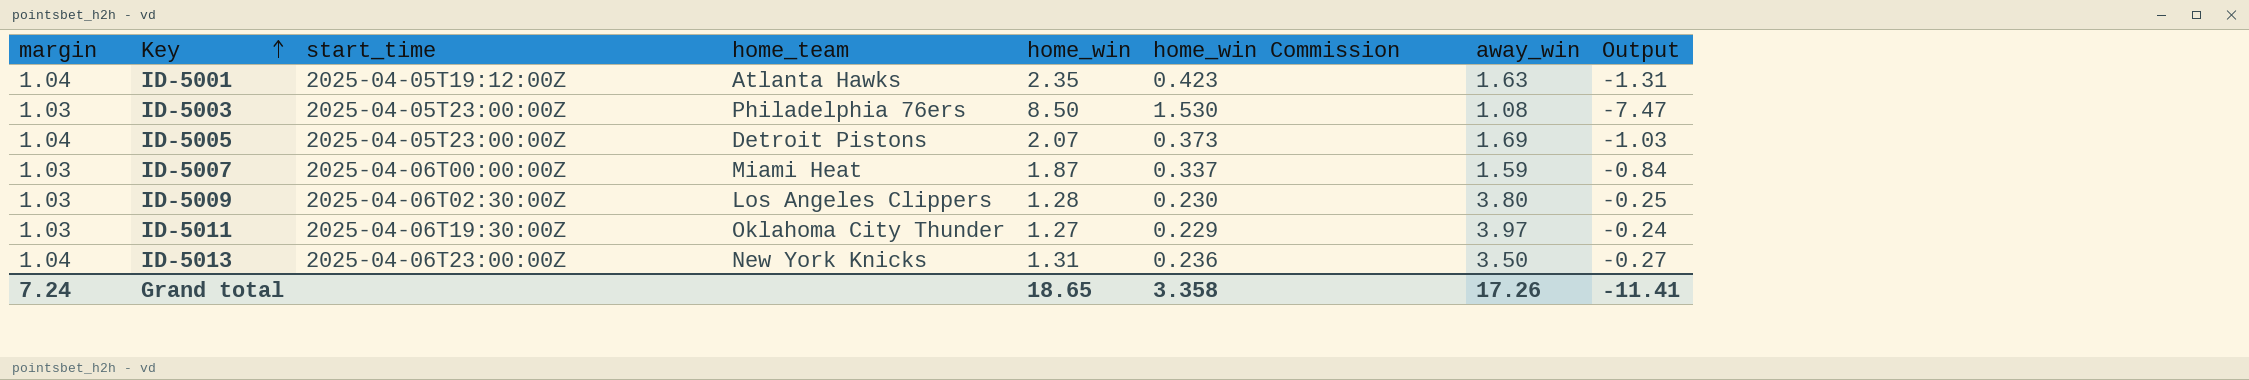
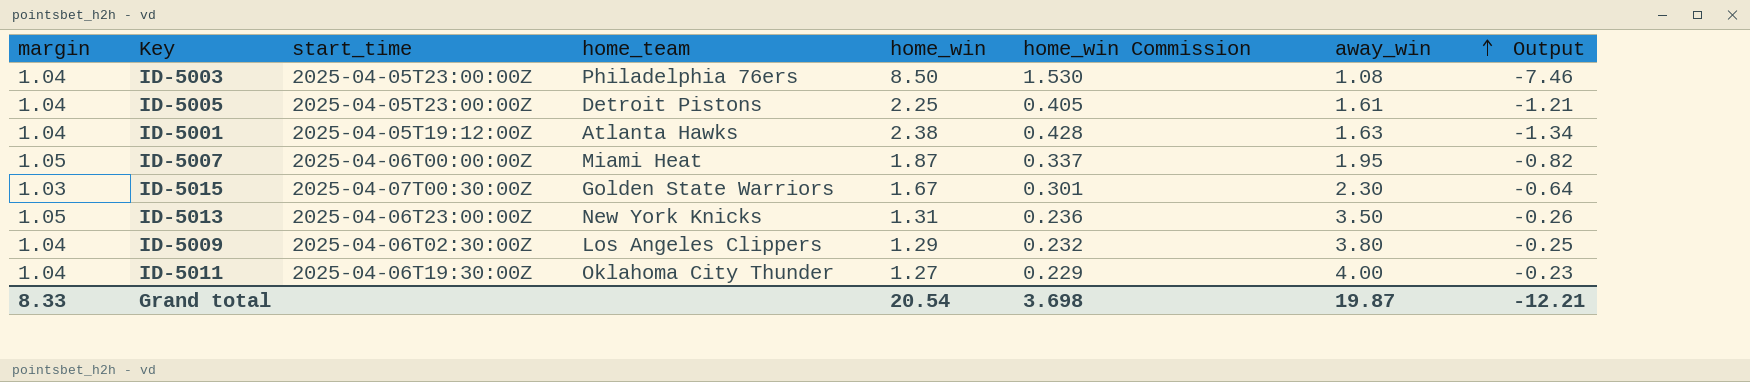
row order: Key ascending -> away_win ascending
ID-5003 | margin: 1.03 -> 1.04
ID-5003 | Output: -7.47 -> -7.46
ID-5005 | home_win: 2.07 -> 2.25
ID-5005 | home_win Commission: 0.373 -> 0.405
ID-5005 | away_win: 1.69 -> 1.61
ID-5005 | Output: -1.03 -> -1.21
ID-5001 | home_win: 2.35 -> 2.38
ID-5001 | home_win Commission: 0.423 -> 0.428
ID-5001 | Output: -1.31 -> -1.34
ID-5007 | margin: 1.03 -> 1.05
ID-5007 | away_win: 1.59 -> 1.95
ID-5007 | Output: -0.84 -> -0.82
row ID-5015: none -> 1.03 | 2025-04-07T00:30:00Z | Golden State Warriors | 1.67 | 0.301 | 2.30 | -0.64
ID-5013 | margin: 1.04 -> 1.05
ID-5013 | Output: -0.27 -> -0.26
ID-5009 | margin: 1.03 -> 1.04
ID-5009 | home_win: 1.28 -> 1.29
ID-5009 | home_win Commission: 0.230 -> 0.232
ID-5011 | margin: 1.03 -> 1.04
ID-5011 | away_win: 3.97 -> 4.00
ID-5011 | Output: -0.24 -> -0.23
Grand total | margin: 7.24 -> 8.33
Grand total | home_win: 18.65 -> 20.54
Grand total | home_win Commission: 3.358 -> 3.698
Grand total | away_win: 17.26 -> 19.87
Grand total | Output: -11.41 -> -12.21

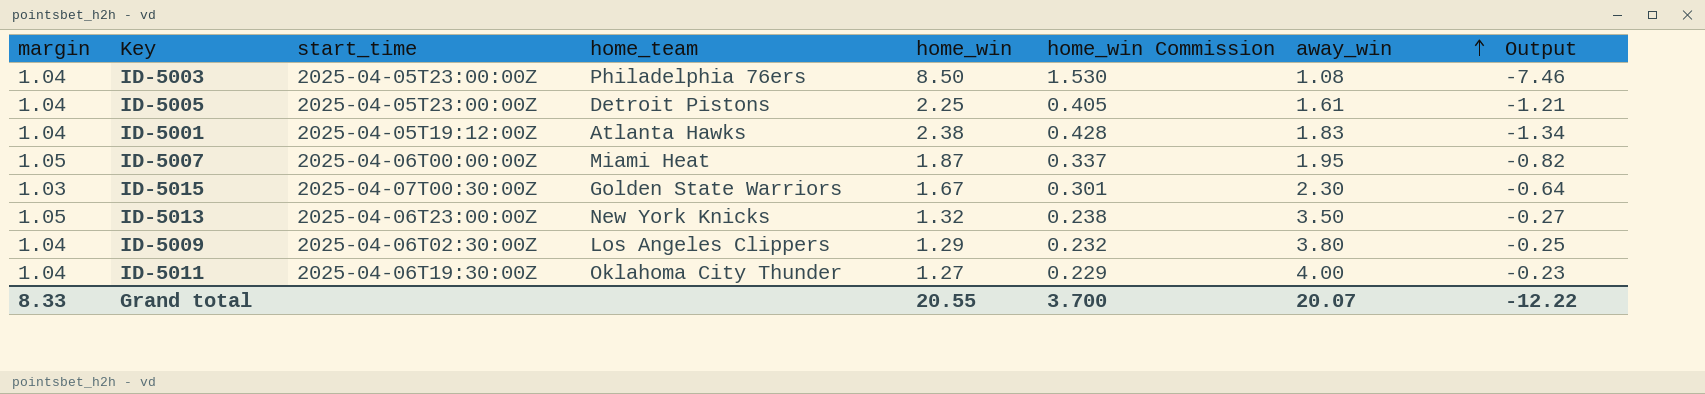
ID-5001 | away_win: 1.63 -> 1.83
ID-5013 | home_win: 1.31 -> 1.32
ID-5013 | home_win Commission: 0.236 -> 0.238
ID-5013 | Output: -0.26 -> -0.27
Grand total | home_win: 20.54 -> 20.55
Grand total | home_win Commission: 3.698 -> 3.700
Grand total | away_win: 19.87 -> 20.07
Grand total | Output: -12.21 -> -12.22

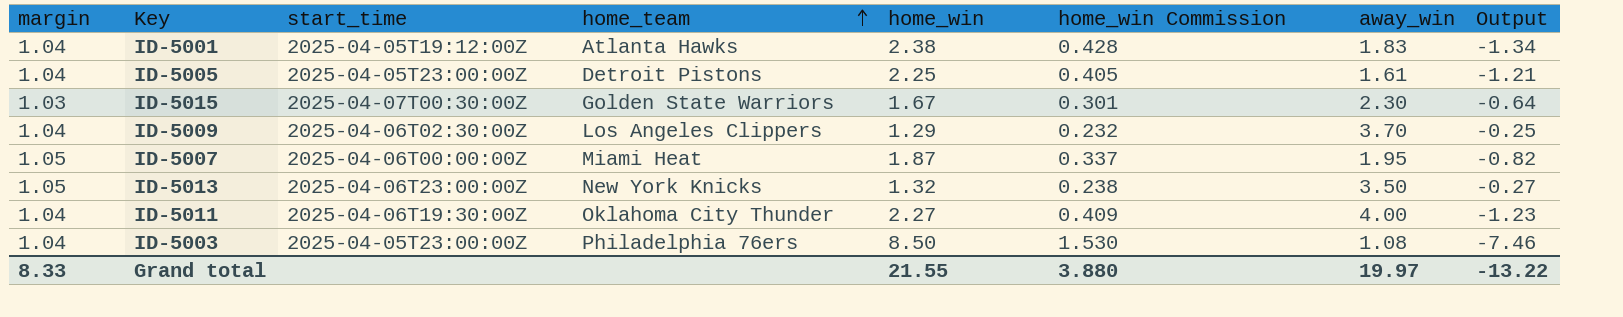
row order: away_win ascending -> home_team ascending
ID-5009 | away_win: 3.80 -> 3.70
ID-5011 | home_win: 1.27 -> 2.27
ID-5011 | home_win Commission: 0.229 -> 0.409
ID-5011 | Output: -0.23 -> -1.23
Grand total | home_win: 20.55 -> 21.55
Grand total | home_win Commission: 3.700 -> 3.880
Grand total | away_win: 20.07 -> 19.97
Grand total | Output: -12.22 -> -13.22

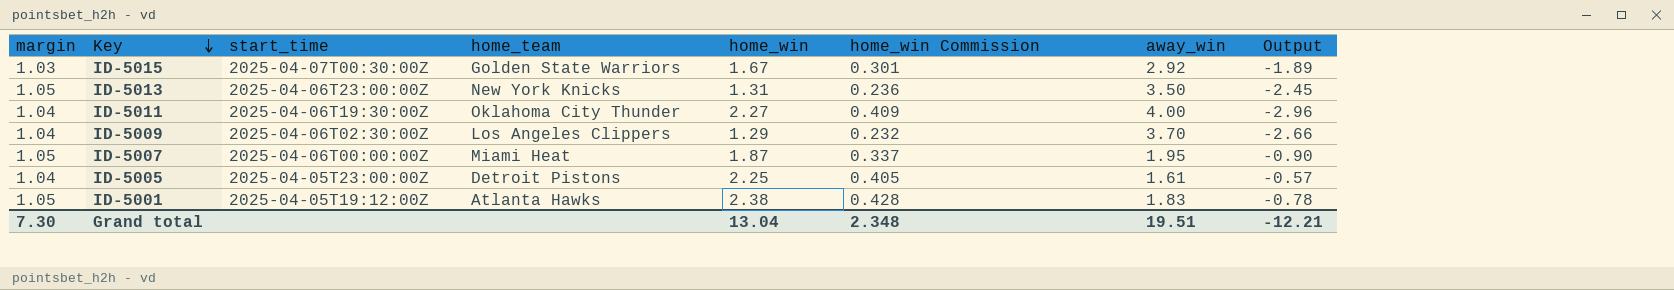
row order: home_team ascending -> Key descending
column Output | formula: [margin] - [home_win] -> [margin] - [away_win]
row ID-5003: 1.04 | 2025-04-05T23:00:00Z | Philadelphia 76ers | 8.50 | 1.530 | 1.08 | -7.46 -> none
ID-5015 | away_win: 2.30 -> 2.92
ID-5013 | home_win: 1.32 -> 1.31
ID-5013 | home_win Commission: 0.238 -> 0.236
ID-5001 | margin: 1.04 -> 1.05
Grand total | margin: 8.33 -> 7.30
Grand total | home_win: 21.55 -> 13.04
Grand total | home_win Commission: 3.880 -> 2.348
Grand total | away_win: 19.97 -> 19.51
Grand total | Output: -13.22 -> -12.21

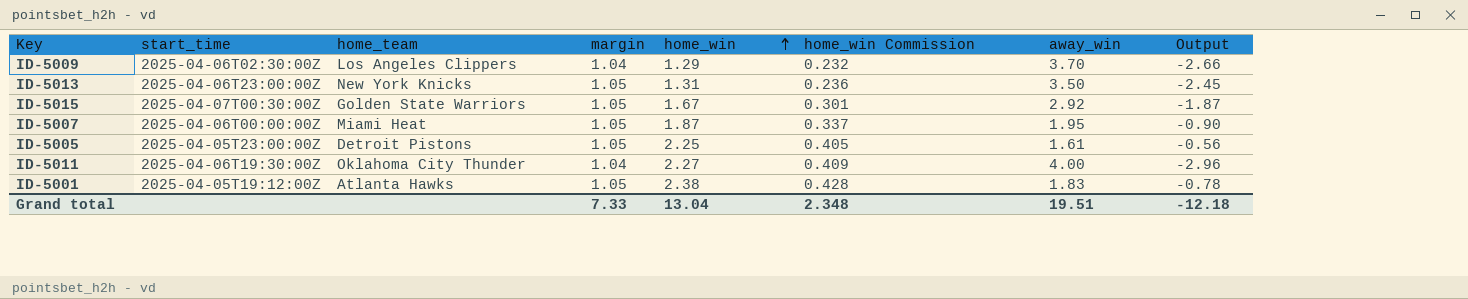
row order: Key descending -> home_win ascending
column margin | position: 1 -> 4
ID-5015 | margin: 1.03 -> 1.05
ID-5015 | Output: -1.89 -> -1.87
ID-5005 | margin: 1.04 -> 1.05
ID-5005 | Output: -0.57 -> -0.56
Grand total | margin: 7.30 -> 7.33
Grand total | Output: -12.21 -> -12.18

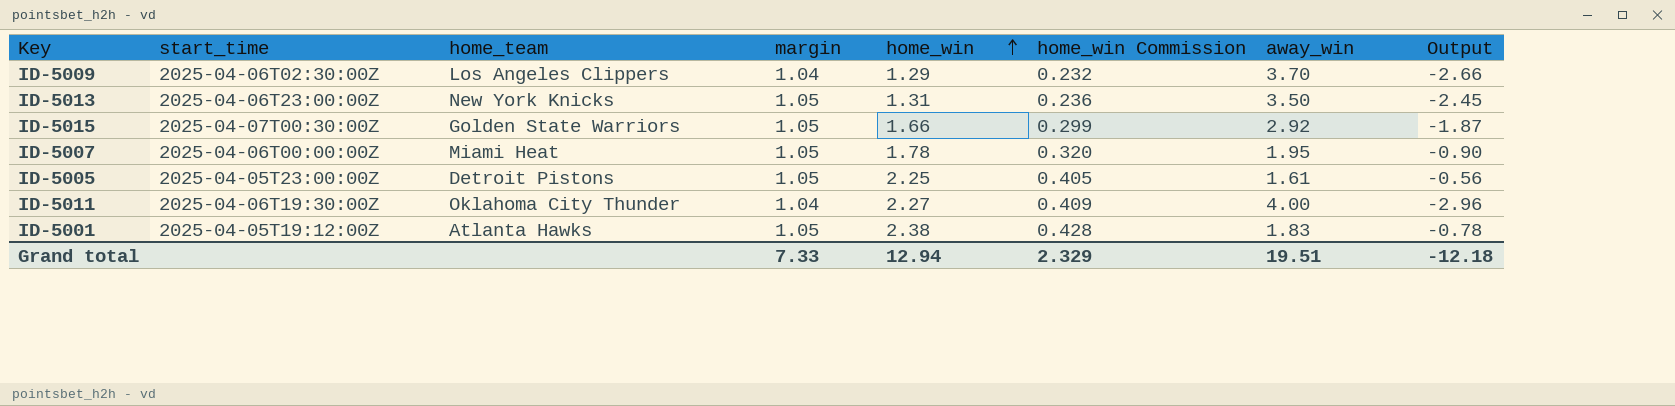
ID-5015 | home_win: 1.67 -> 1.66
ID-5015 | home_win Commission: 0.301 -> 0.299
ID-5007 | home_win: 1.87 -> 1.78
ID-5007 | home_win Commission: 0.337 -> 0.320
Grand total | home_win: 13.04 -> 12.94
Grand total | home_win Commission: 2.348 -> 2.329

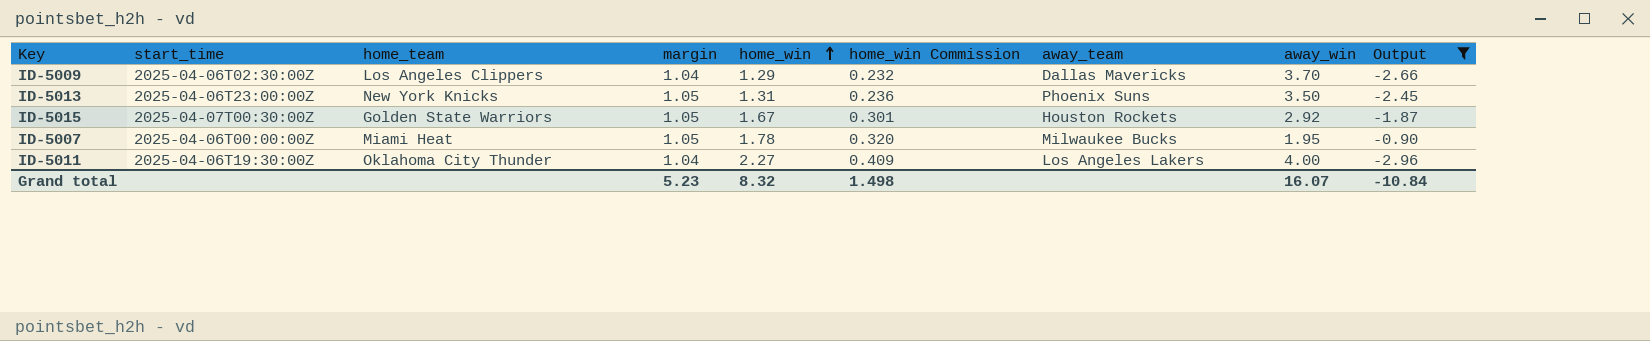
filter: none -> Output <= -0.90
column away_team | position: none -> 7
ID-5015 | home_win: 1.66 -> 1.67
ID-5015 | home_win Commission: 0.299 -> 0.301
Grand total | margin: 7.33 -> 5.23
Grand total | home_win: 12.94 -> 8.32
Grand total | home_win Commission: 2.329 -> 1.498
Grand total | away_win: 19.51 -> 16.07
Grand total | Output: -12.18 -> -10.84

